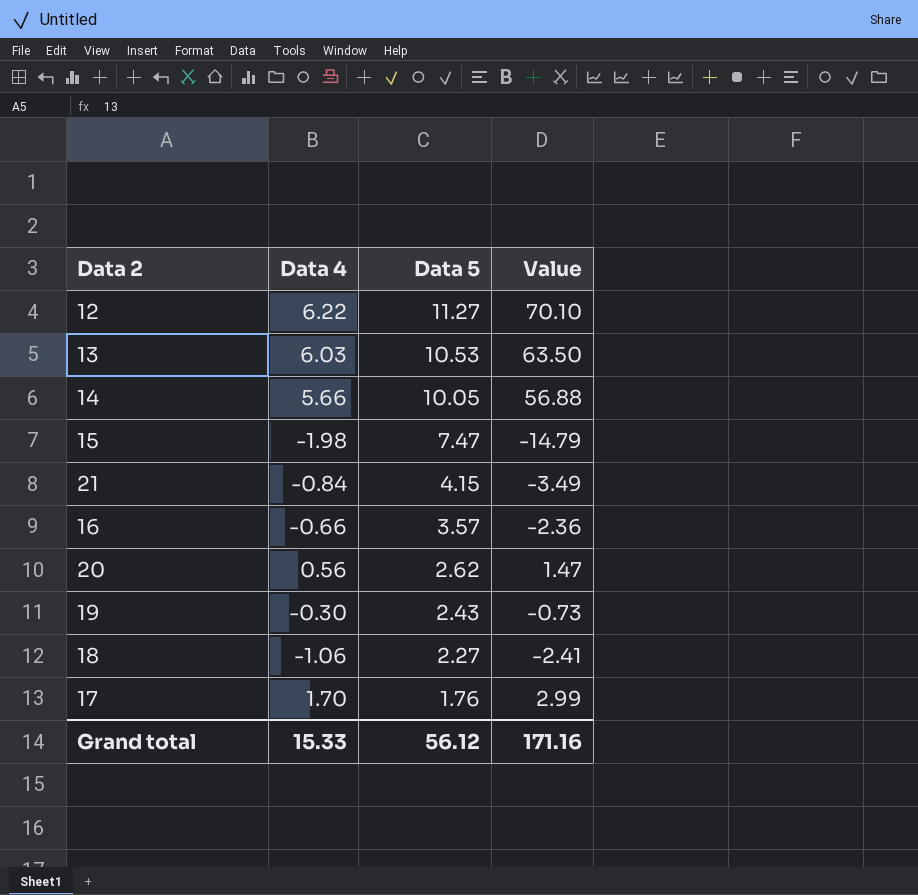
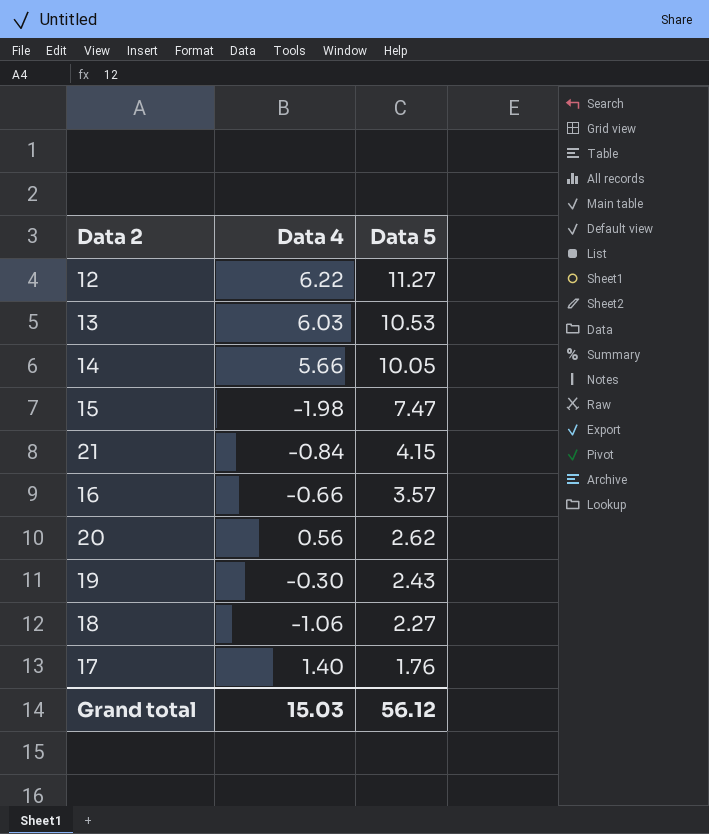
column Value | formula: [Data 4] * [Data 5] -> none
17 | Data 4: 1.70 -> 1.40
Grand total | Data 4: 15.33 -> 15.03

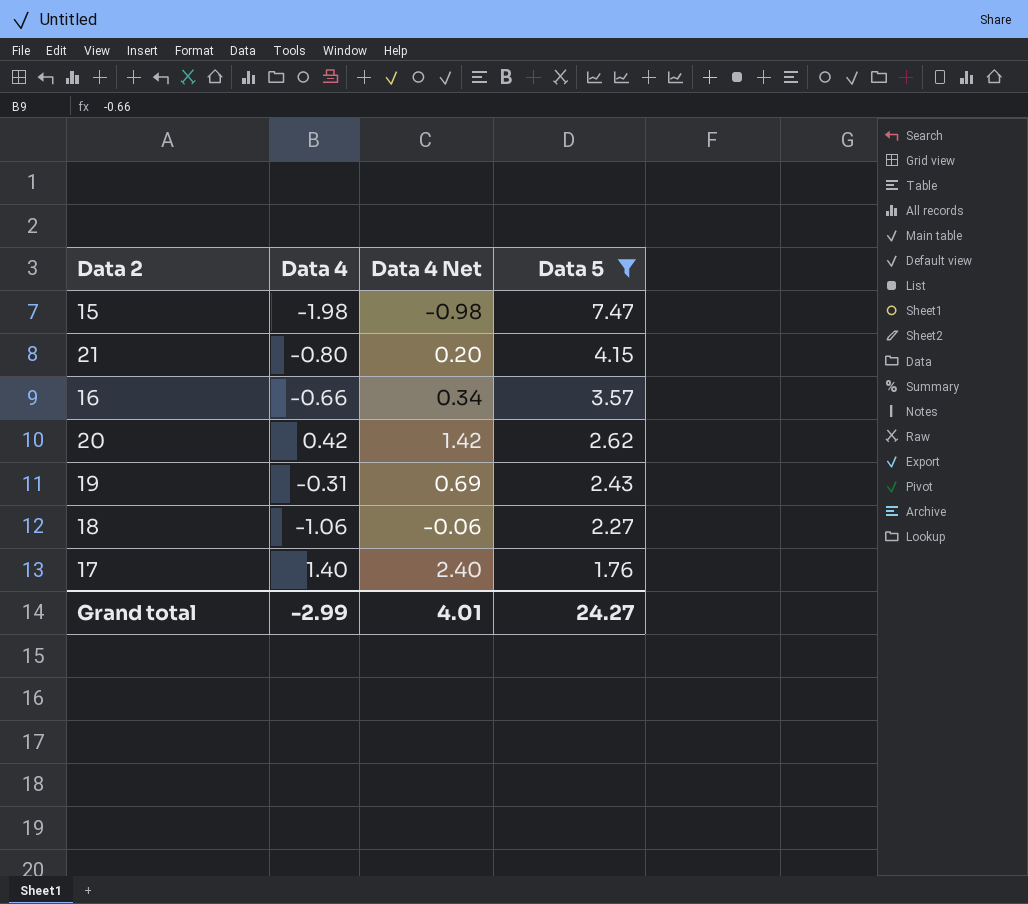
filter: none -> Data 5 <= 7.47
column Data 4 Net | formula: none -> [Data 4] + 1
21 | Data 4: -0.84 -> -0.80
20 | Data 4: 0.56 -> 0.42
19 | Data 4: -0.30 -> -0.31
Grand total | Data 4: 15.03 -> -2.99
Grand total | Data 5: 56.12 -> 24.27

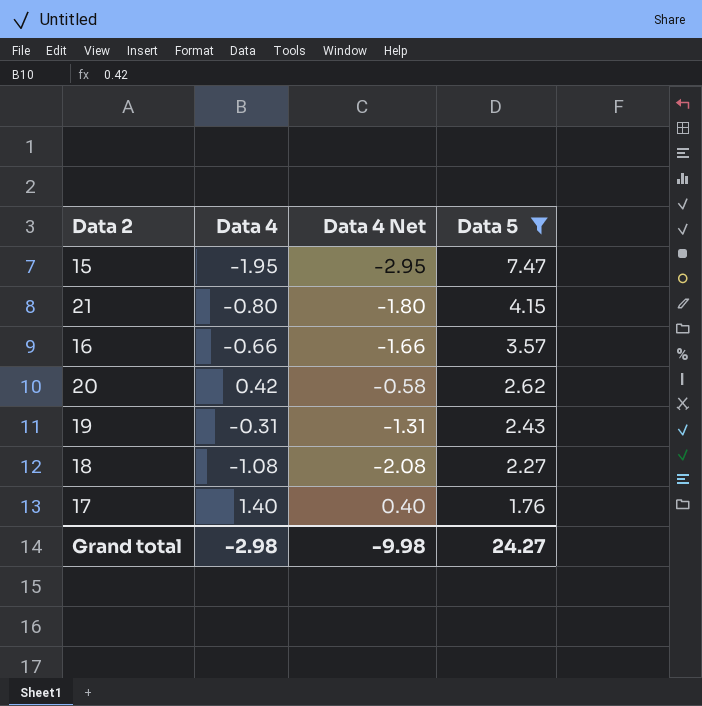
column Data 4 Net | formula: [Data 4] + 1 -> [Data 4] - 1
15 | Data 4: -1.98 -> -1.95
18 | Data 4: -1.06 -> -1.08
Grand total | Data 4: -2.99 -> -2.98
Grand total | Data 4 Net: 4.01 -> -9.98

